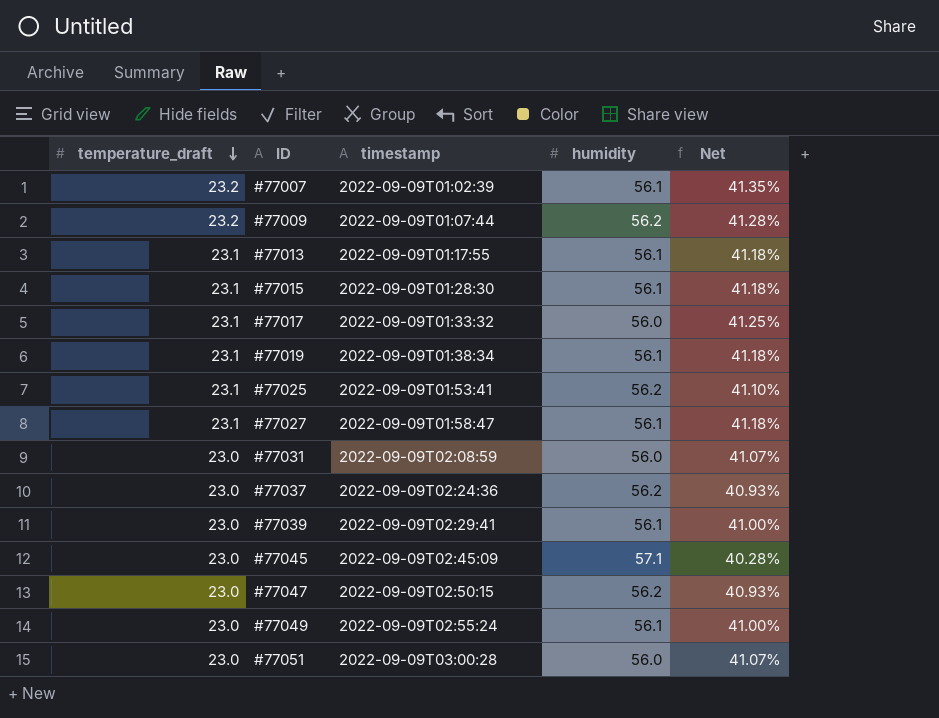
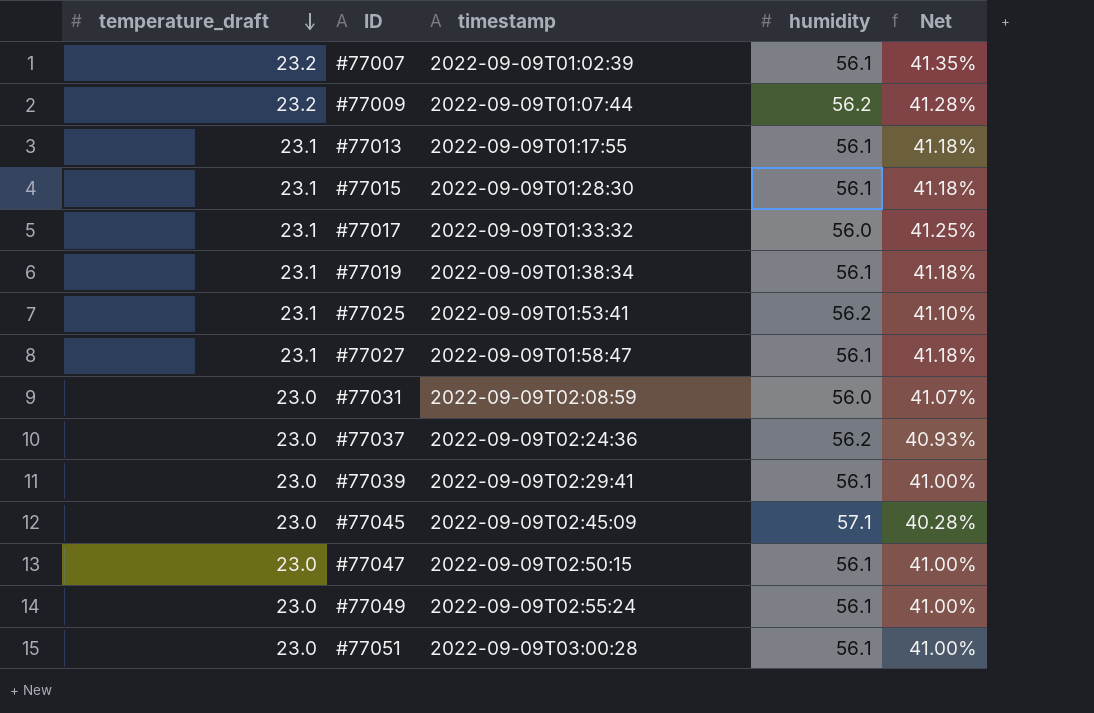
#77047 | humidity: 56.2 -> 56.1
#77047 | Net: 40.93% -> 41.00%
#77051 | humidity: 56.0 -> 56.1
#77051 | Net: 41.07% -> 41.00%

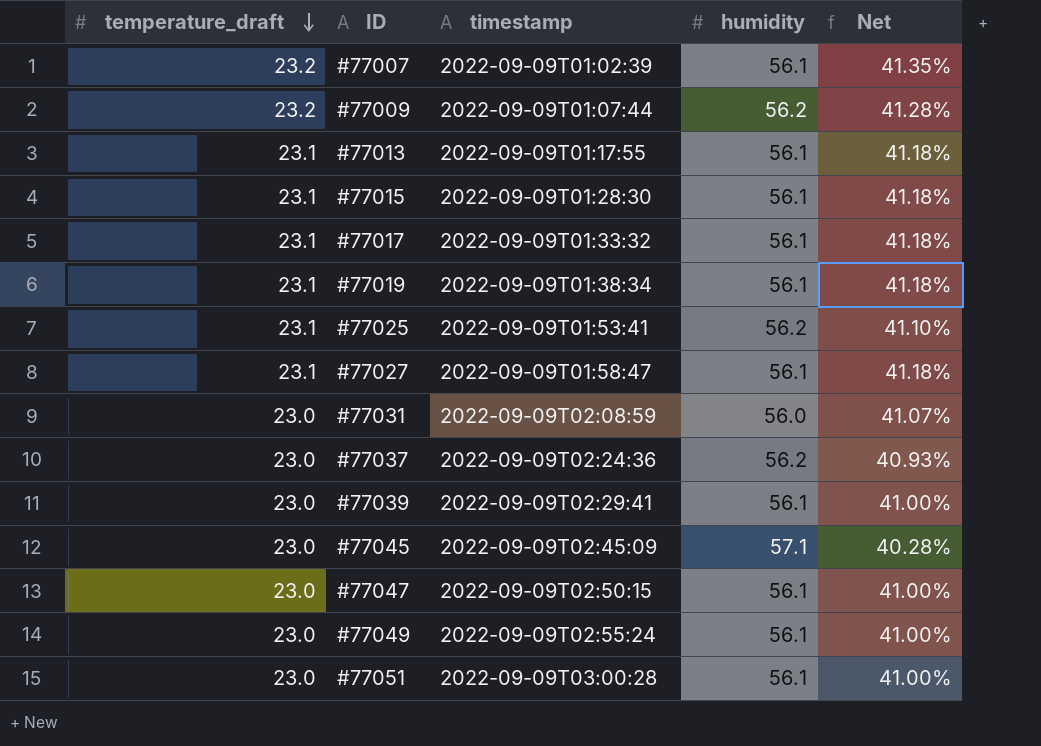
#77017 | humidity: 56.0 -> 56.1
#77017 | Net: 41.25% -> 41.18%

